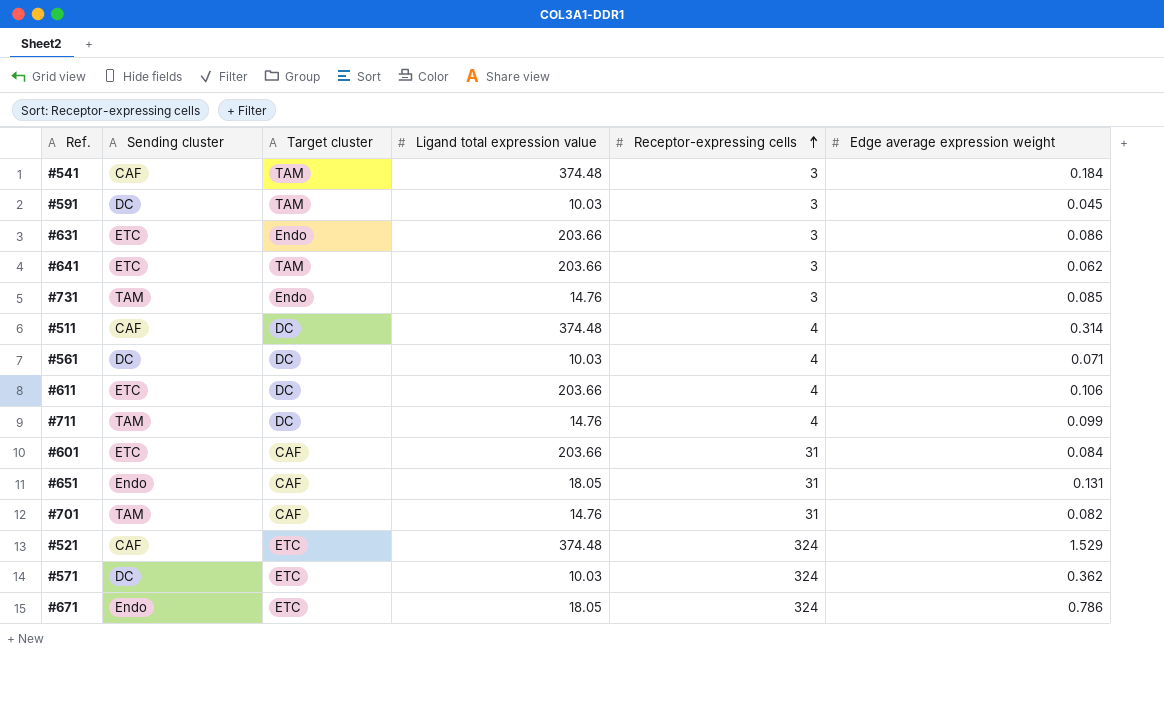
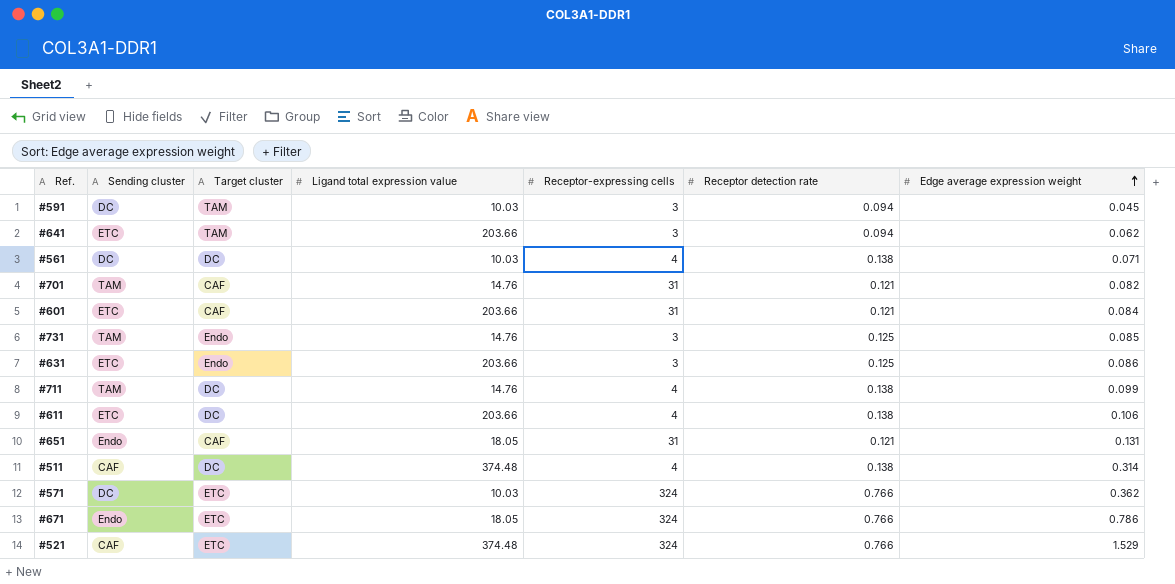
row order: Receptor-expressing cells ascending -> Edge average expression weight ascending
column Receptor detection rate | position: none -> 6
row #541: CAF | TAM | 374.48 | 3 | 0.184 -> none

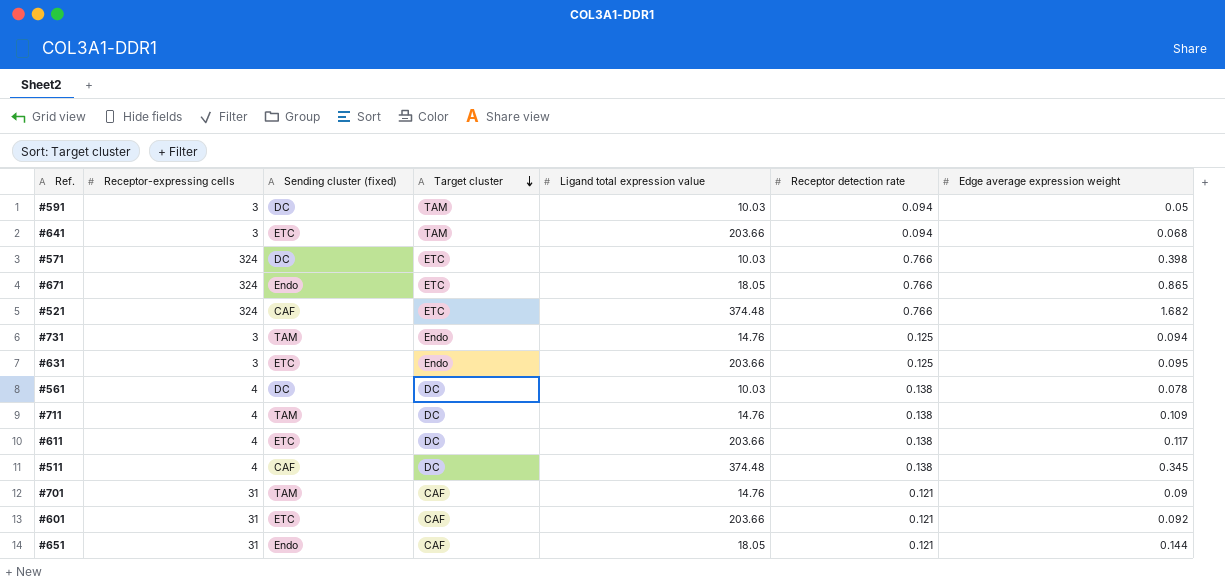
row order: Edge average expression weight ascending -> Target cluster descending
column Receptor-expressing cells | position: 5 -> 2
column name: Sending cluster -> Sending cluster (fixed)
#591 | Edge average expression weight: 0.045 -> 0.05
#641 | Edge average expression weight: 0.062 -> 0.068
#571 | Edge average expression weight: 0.362 -> 0.398
#671 | Edge average expression weight: 0.786 -> 0.865
#521 | Edge average expression weight: 1.529 -> 1.682
#731 | Edge average expression weight: 0.085 -> 0.094
#631 | Edge average expression weight: 0.086 -> 0.095
#561 | Edge average expression weight: 0.071 -> 0.078
#711 | Edge average expression weight: 0.099 -> 0.109
#611 | Edge average expression weight: 0.106 -> 0.117
#511 | Edge average expression weight: 0.314 -> 0.345
#701 | Edge average expression weight: 0.082 -> 0.09
#601 | Edge average expression weight: 0.084 -> 0.092
#651 | Edge average expression weight: 0.131 -> 0.144

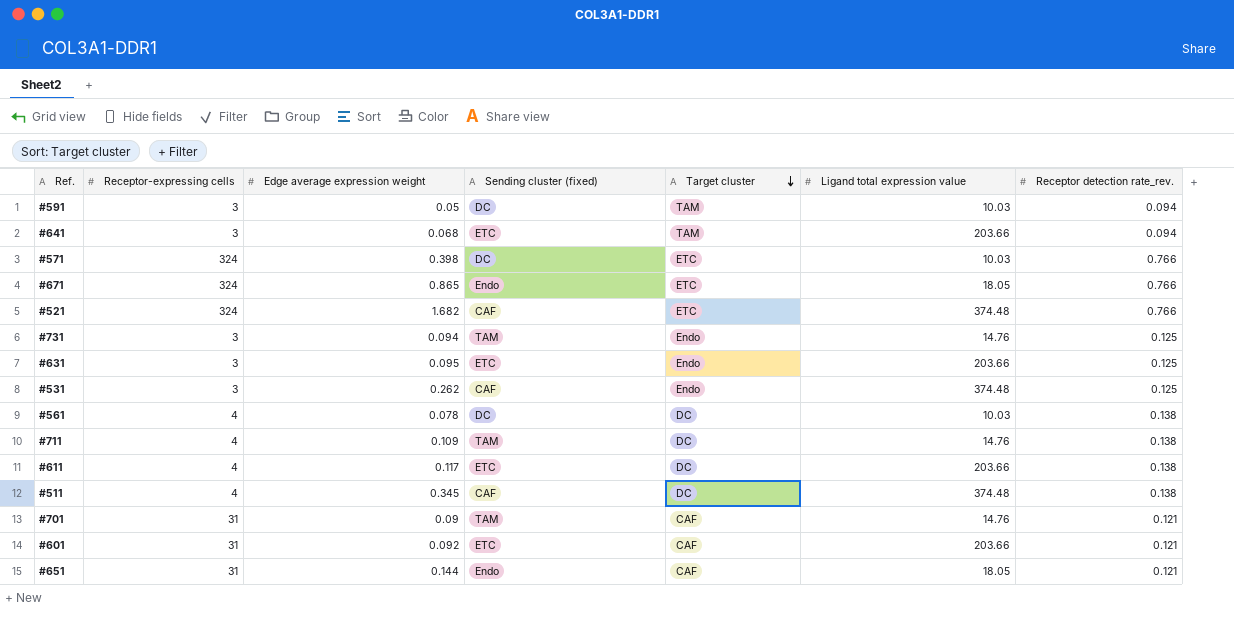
column Edge average expression weight | position: 7 -> 3
column name: Receptor detection rate -> Receptor detection rate_rev.
row #531: none -> 3 | 0.262 | CAF | Endo | 374.48 | 0.125

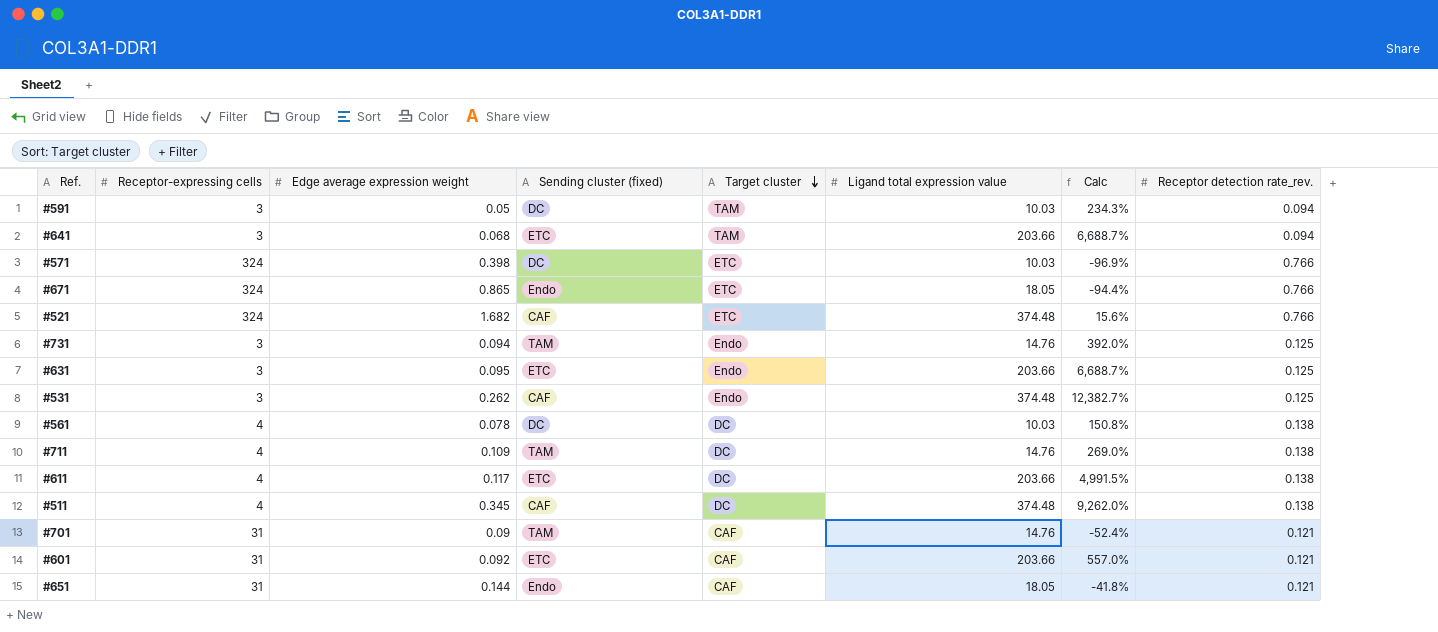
column Calc | formula: none -> ([Ligand total expression value] - [Receptor-expressing cells]) / [Receptor-expressing cells]

